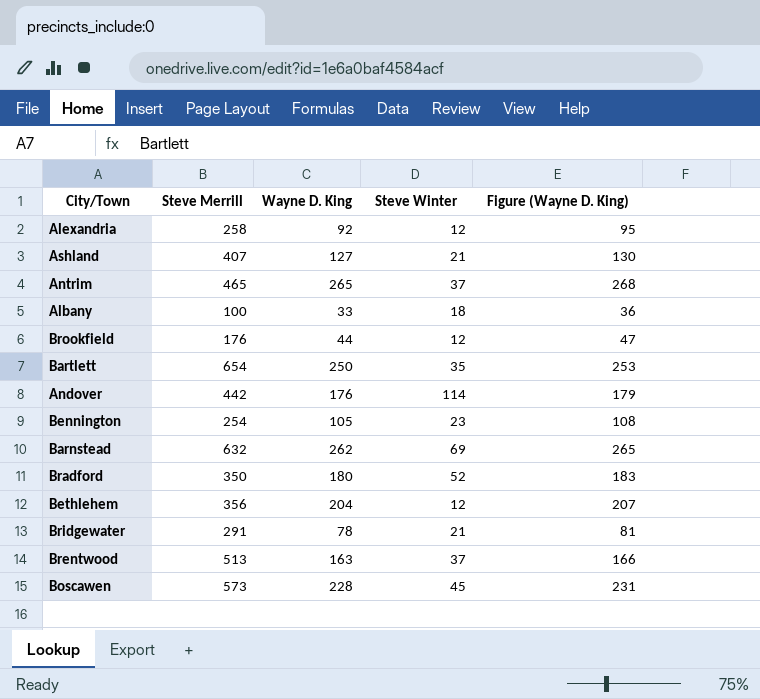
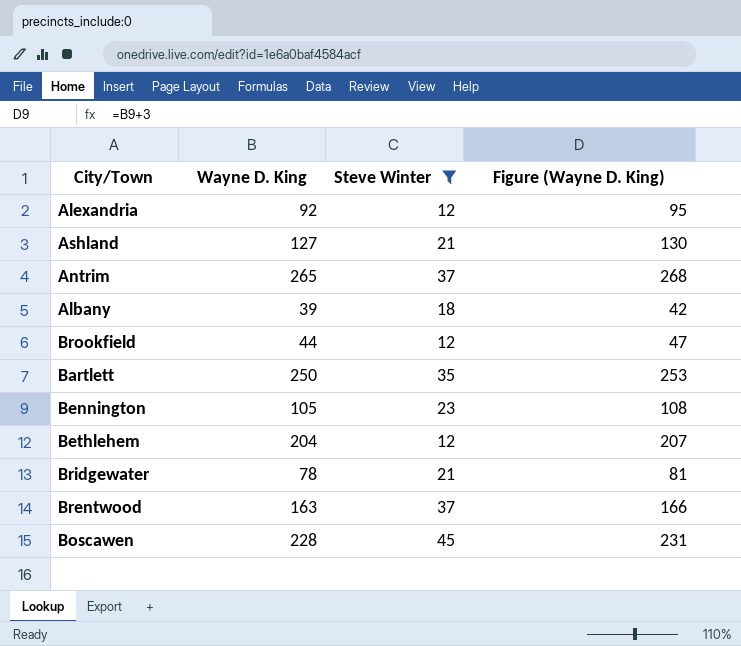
filter: none -> Steve Winter <= 45
column Steve Merrill | position: 2 -> none
Albany | Wayne D. King: 33 -> 39
Albany | Figure (Wayne D. King): 36 -> 42

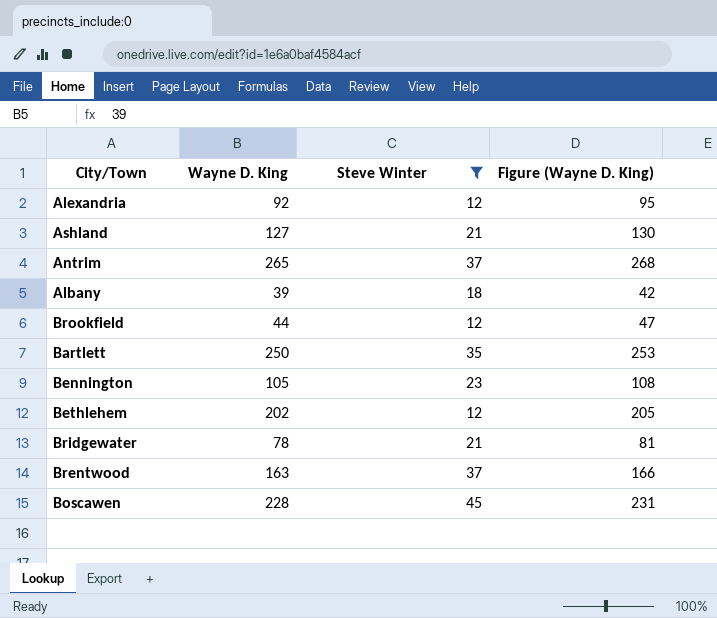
Bethlehem | Wayne D. King: 204 -> 202
Bethlehem | Figure (Wayne D. King): 207 -> 205

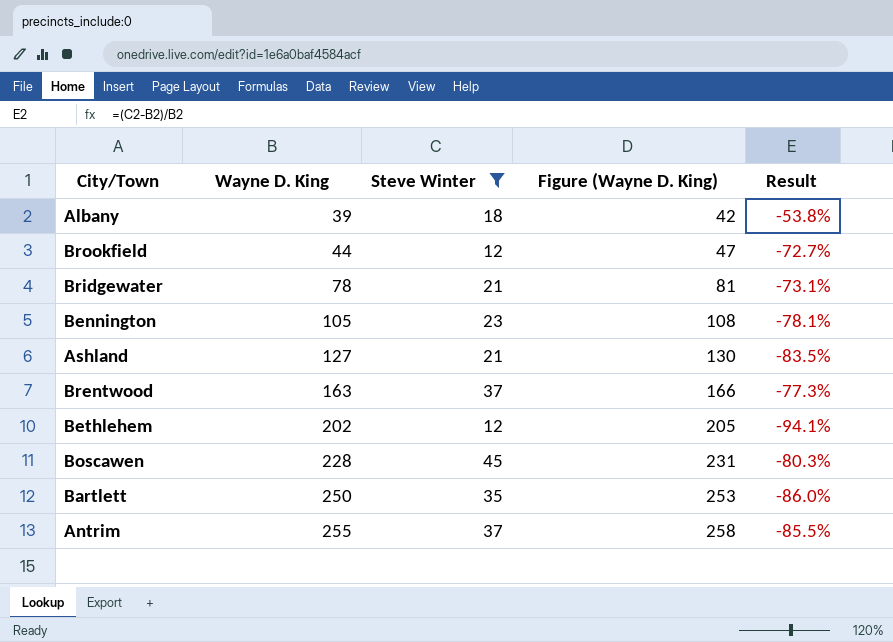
row order: none -> Wayne D. King ascending
column Result | formula: none -> ([Steve Winter] - [Wayne D. King]) / [Wayne D. King]
row Alexandria: 92 | 12 | 95 -> none
Antrim | Wayne D. King: 265 -> 255
Antrim | Figure (Wayne D. King): 268 -> 258

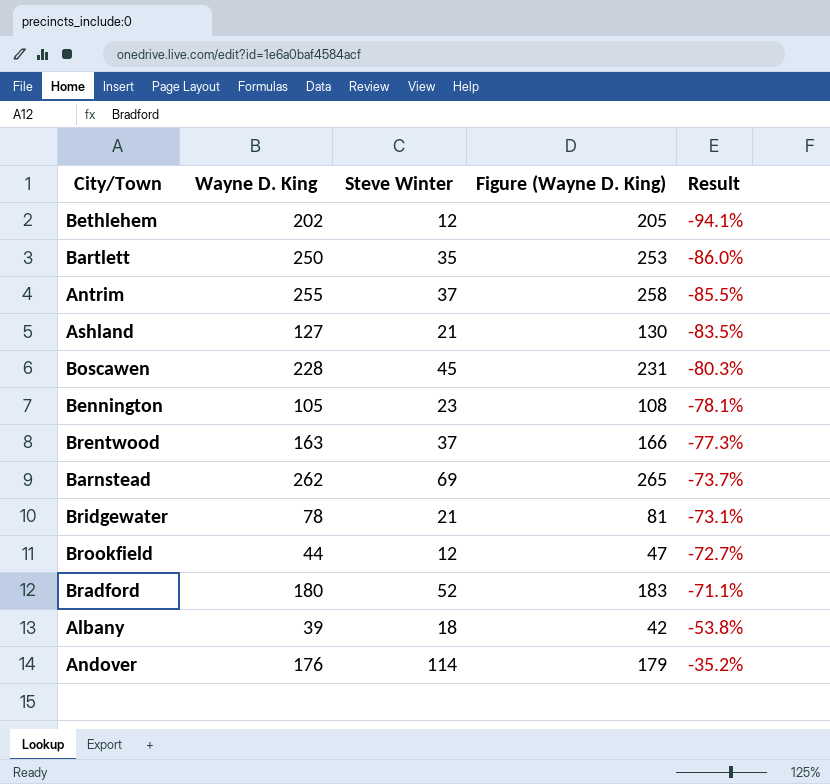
filter: Steve Winter <= 45 -> none
row order: Wayne D. King ascending -> Result ascending

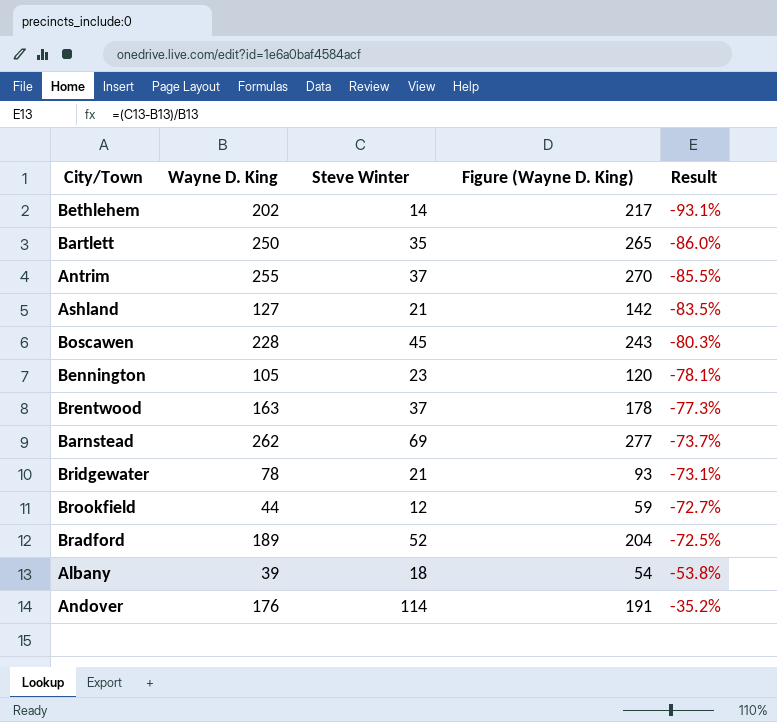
column Figure (Wayne D. King) | formula: [Wayne D. King] + 3 -> [Wayne D. King] + 15
Bethlehem | Steve Winter: 12 -> 14
Bethlehem | Result: -94.1% -> -93.1%
Bradford | Wayne D. King: 180 -> 189
Bradford | Result: -71.1% -> -72.5%

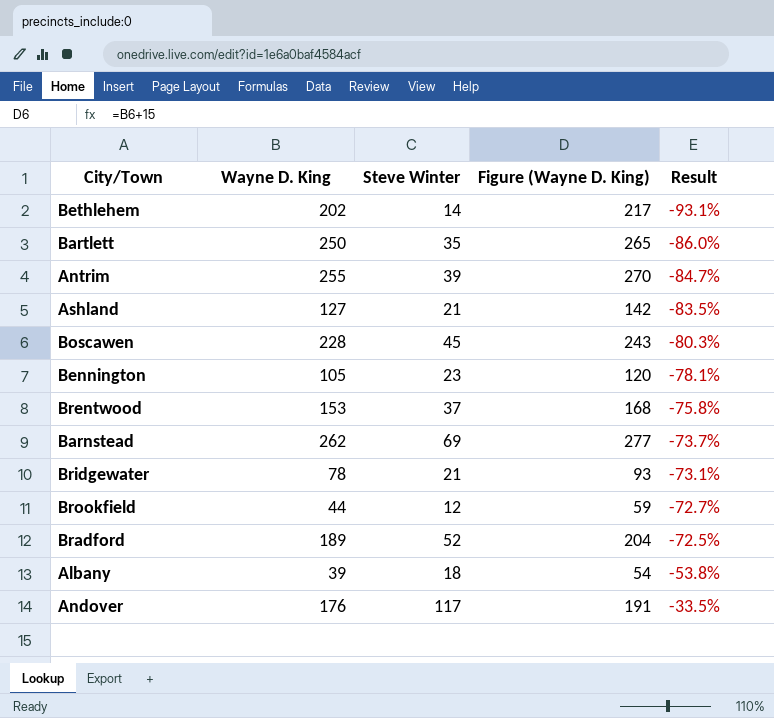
Antrim | Steve Winter: 37 -> 39
Antrim | Result: -85.5% -> -84.7%
Brentwood | Wayne D. King: 163 -> 153
Brentwood | Figure (Wayne D. King): 178 -> 168
Brentwood | Result: -77.3% -> -75.8%
Andover | Steve Winter: 114 -> 117
Andover | Result: -35.2% -> -33.5%

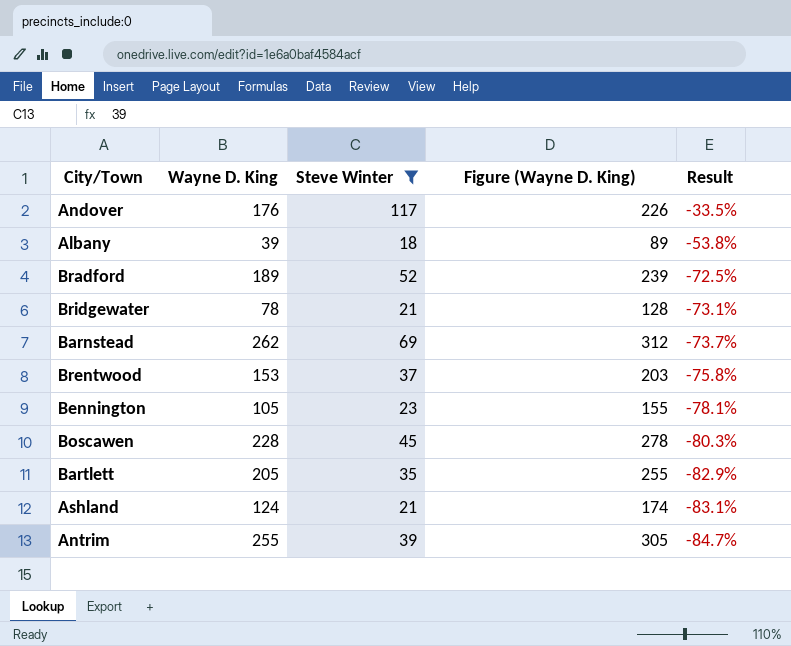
filter: none -> Steve Winter >= 18
row order: Result ascending -> Result descending
column Figure (Wayne D. King) | formula: [Wayne D. King] + 15 -> [Wayne D. King] + 50
Bartlett | Wayne D. King: 250 -> 205
Bartlett | Result: -86.0% -> -82.9%
Ashland | Wayne D. King: 127 -> 124
Ashland | Result: -83.5% -> -83.1%

